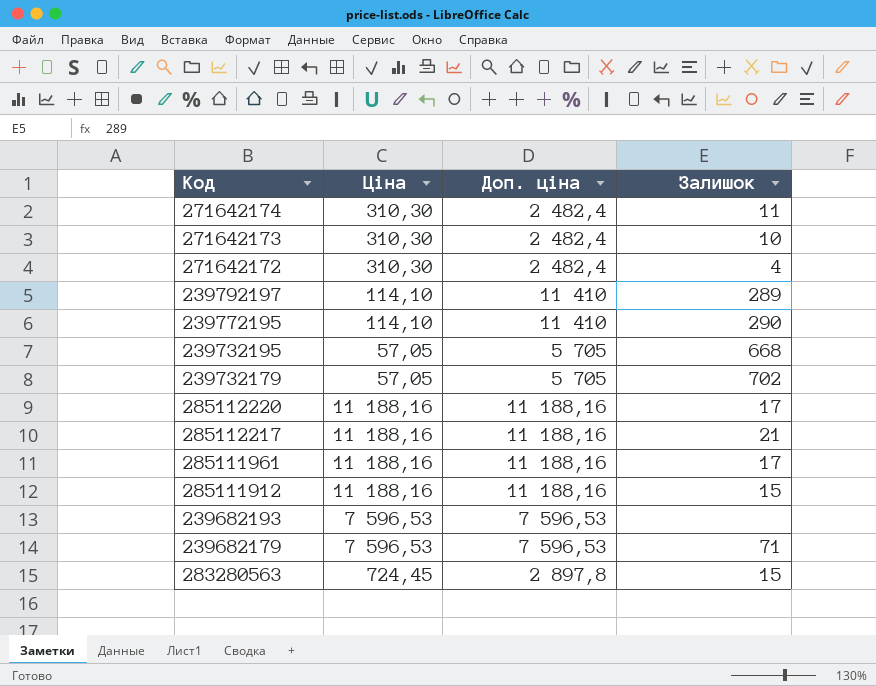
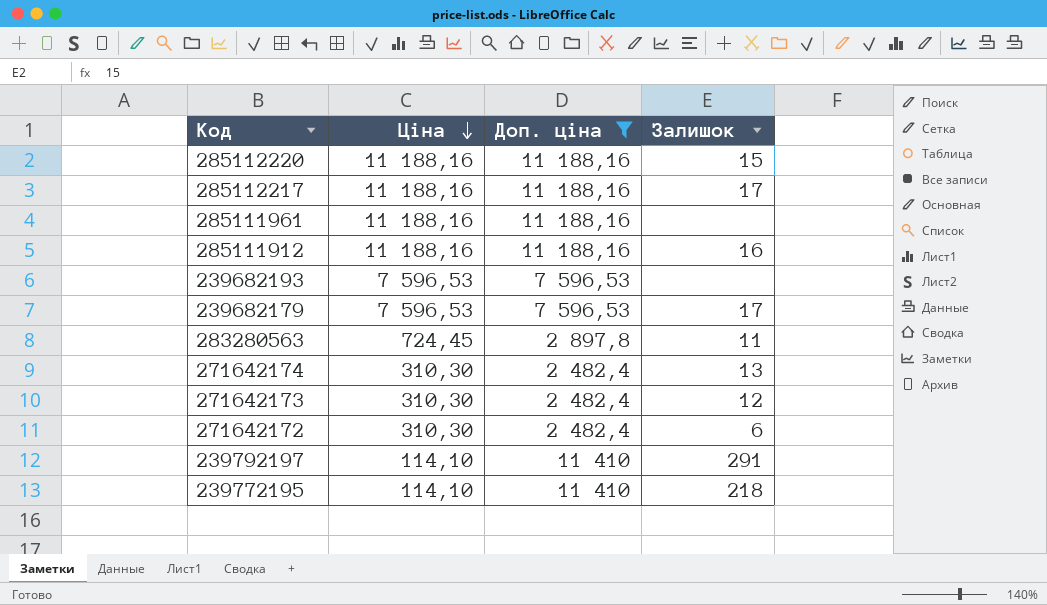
filter: none -> Доп. ціна != 5 705
row order: none -> Ціна descending
285112220 | Залишок: 17 -> 15
285112217 | Залишок: 21 -> 17
285111961 | Залишок: 17 -> none
285111912 | Залишок: 15 -> 16
239682179 | Залишок: 71 -> 17
283280563 | Залишок: 15 -> 11
271642174 | Залишок: 11 -> 13
271642173 | Залишок: 10 -> 12
271642172 | Залишок: 4 -> 6
239792197 | Залишок: 289 -> 291
239772195 | Залишок: 290 -> 218

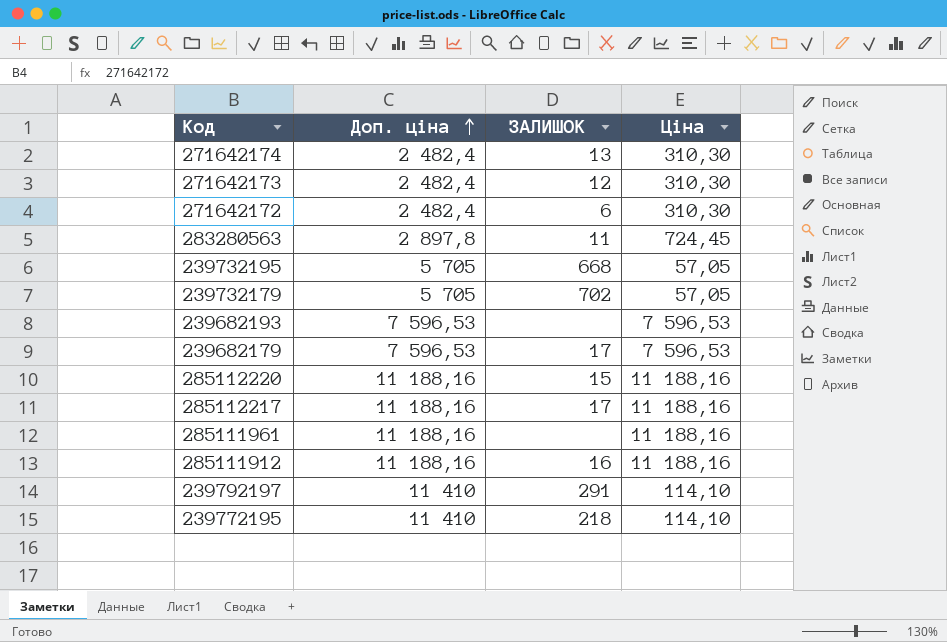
filter: Доп. ціна != 5 705 -> none
row order: Ціна descending -> Доп. ціна ascending
column name: Залишок -> ЗАЛИШОК
column Ціна | position: 2 -> 4

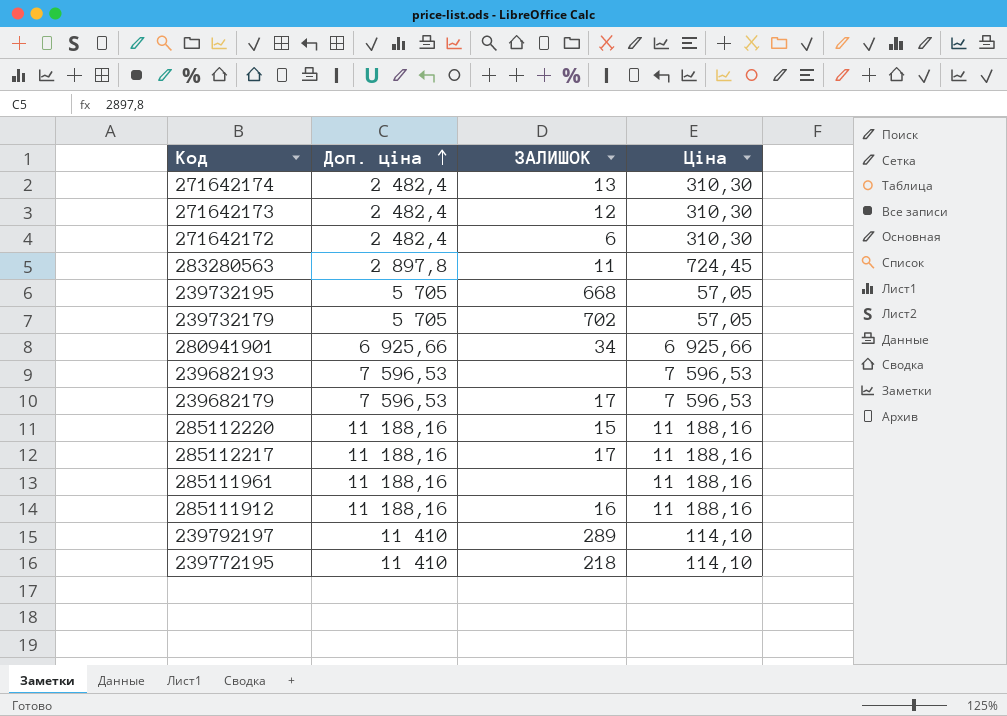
row 280941901: none -> 6 925,66 | 34 | 6 925,66
239792197 | ЗАЛИШОК: 291 -> 289

